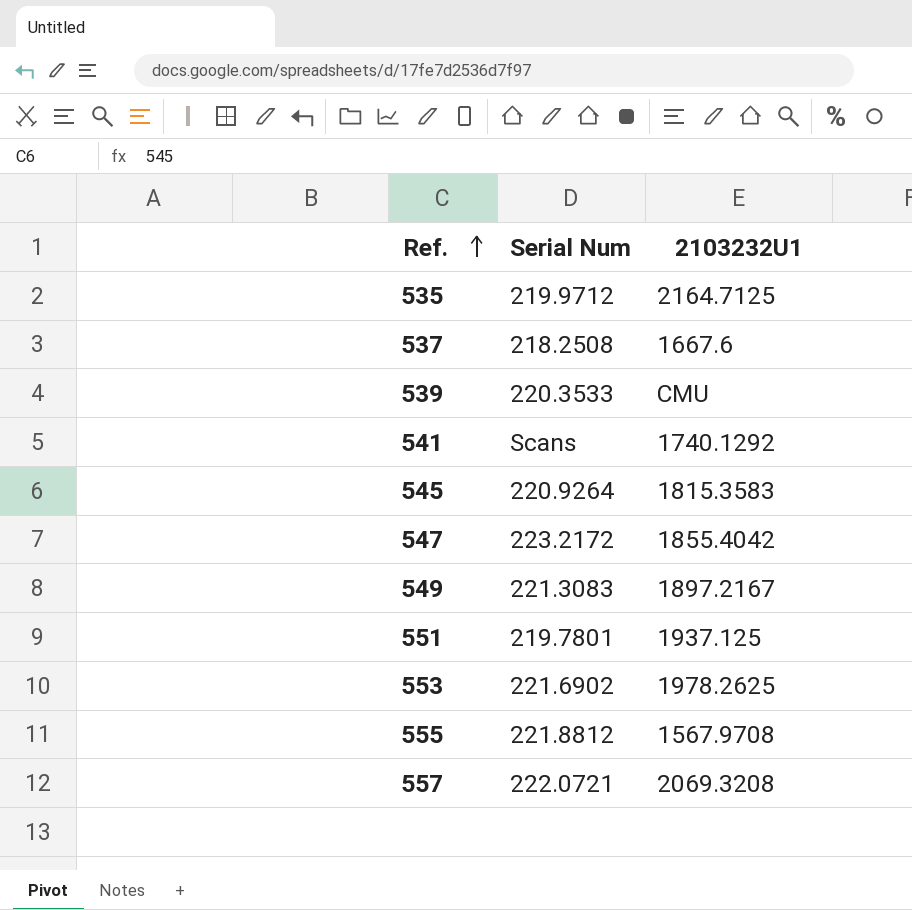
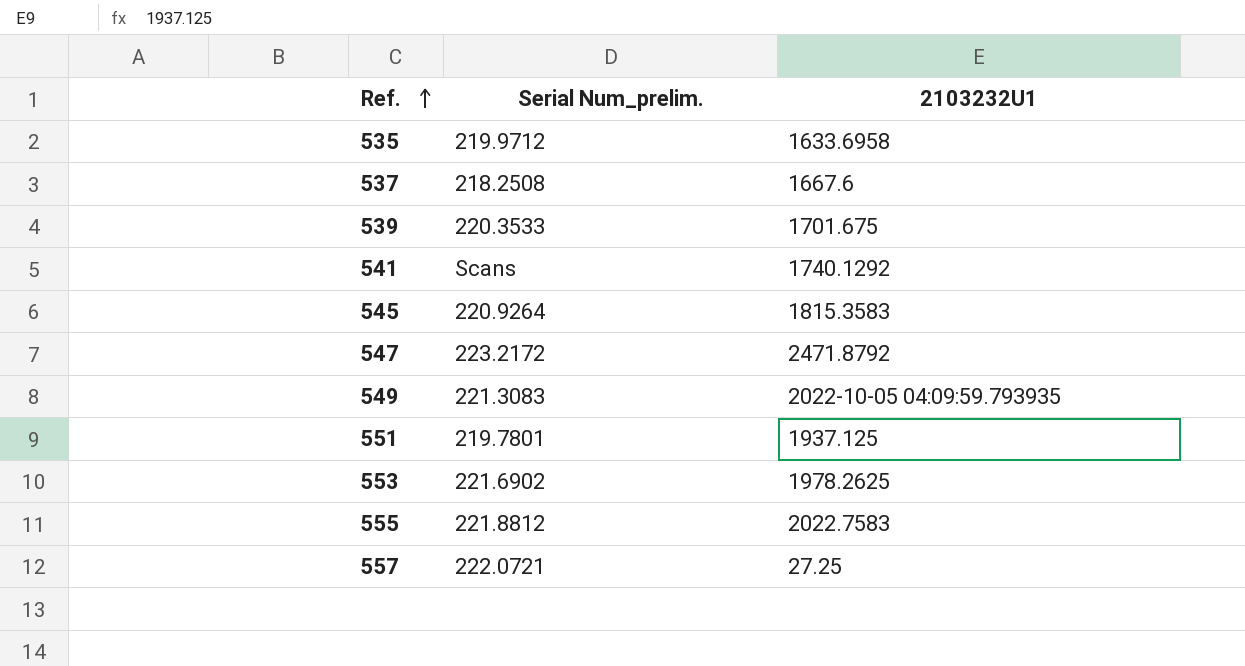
column name: Serial Num -> Serial Num_prelim.
535 | 2103232U1: 2164.7125 -> 1633.6958
539 | 2103232U1: CMU -> 1701.675
547 | 2103232U1: 1855.4042 -> 2471.8792
549 | 2103232U1: 1897.2167 -> 2022-10-05 04:09:59.793935
555 | 2103232U1: 1567.9708 -> 2022.7583
557 | 2103232U1: 2069.3208 -> 27.25

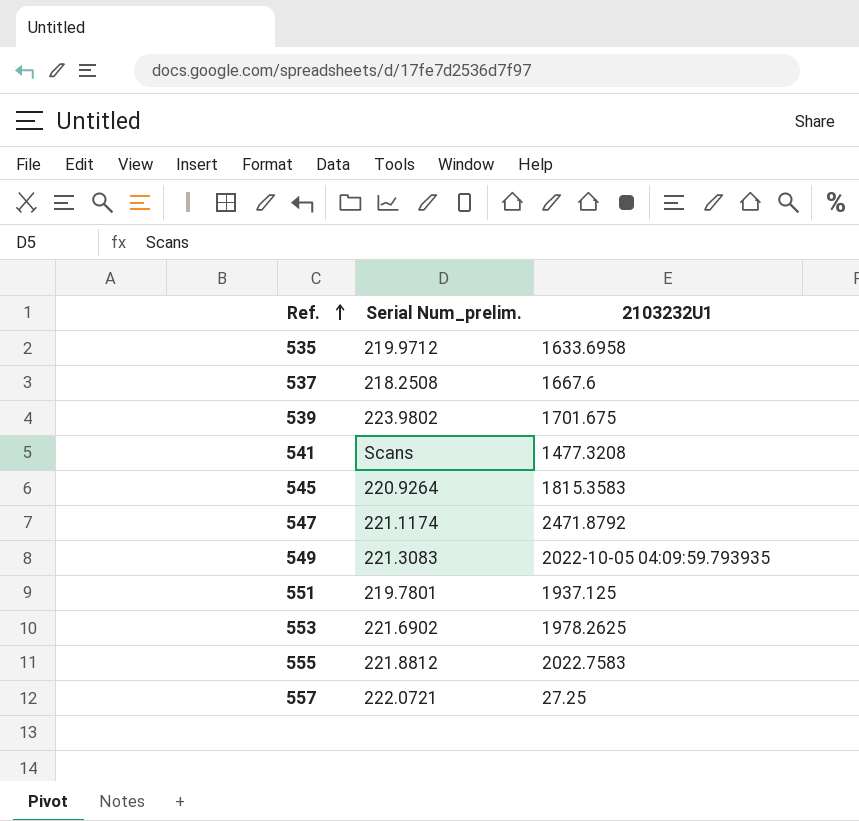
539 | Serial Num_prelim.: 220.3533 -> 223.9802
541 | 2103232U1: 1740.1292 -> 1477.3208
547 | Serial Num_prelim.: 223.2172 -> 221.1174

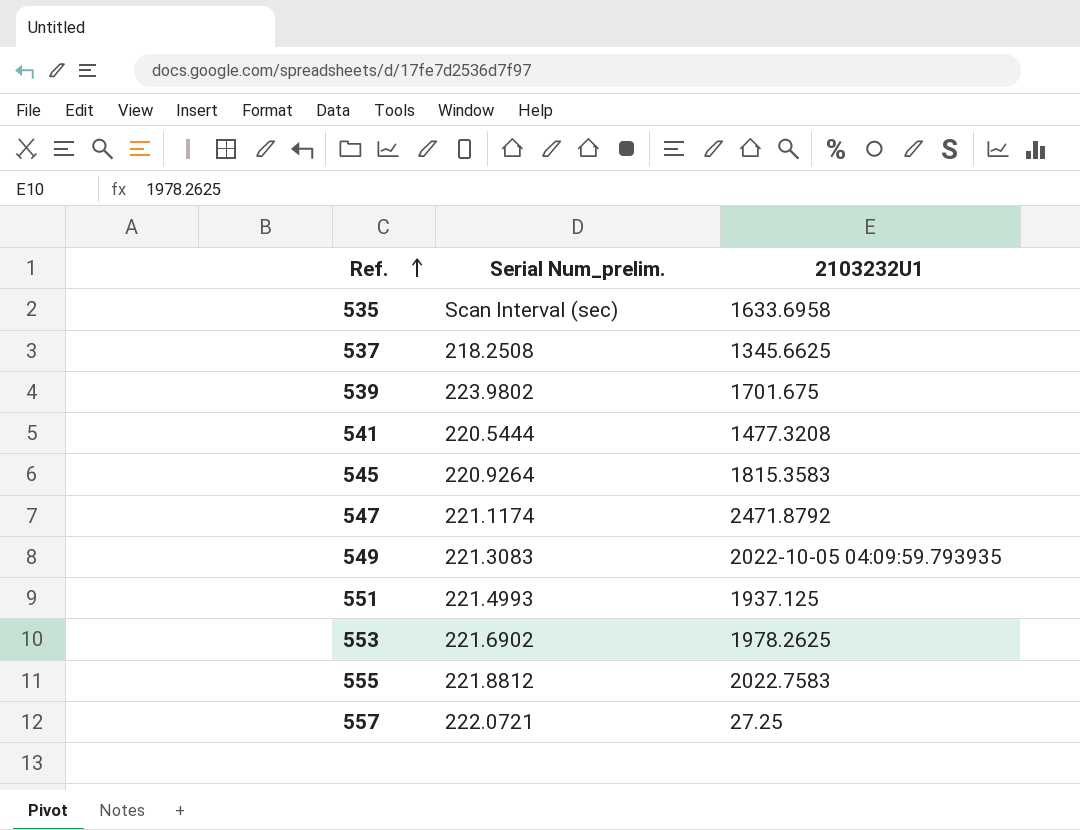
535 | Serial Num_prelim.: 219.9712 -> Scan Interval (sec)
537 | 2103232U1: 1667.6 -> 1345.6625
541 | Serial Num_prelim.: Scans -> 220.5444
551 | Serial Num_prelim.: 219.7801 -> 221.4993

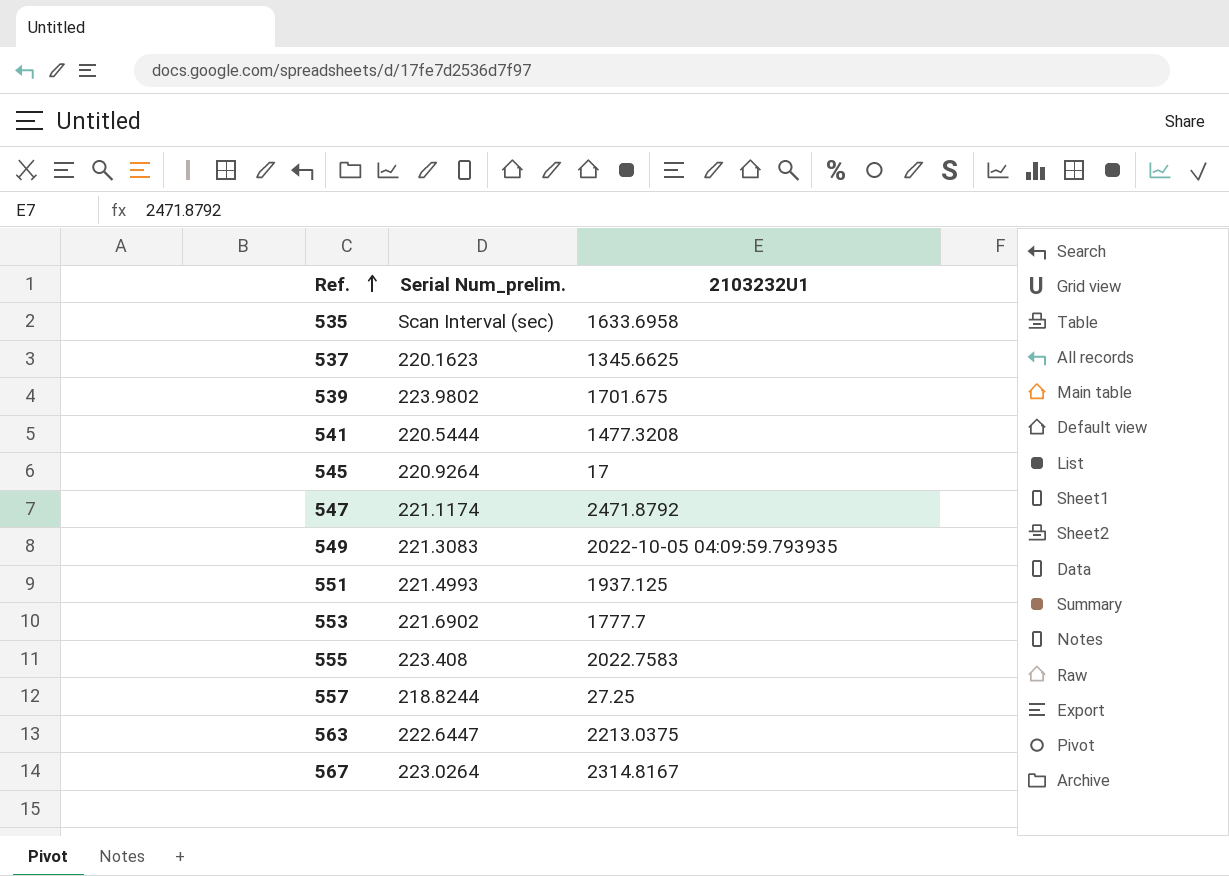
537 | Serial Num_prelim.: 218.2508 -> 220.1623
545 | 2103232U1: 1815.3583 -> 17
553 | 2103232U1: 1978.2625 -> 1777.7
555 | Serial Num_prelim.: 221.8812 -> 223.408
557 | Serial Num_prelim.: 222.0721 -> 218.8244
row 563: none -> 222.6447 | 2213.0375
row 567: none -> 223.0264 | 2314.8167

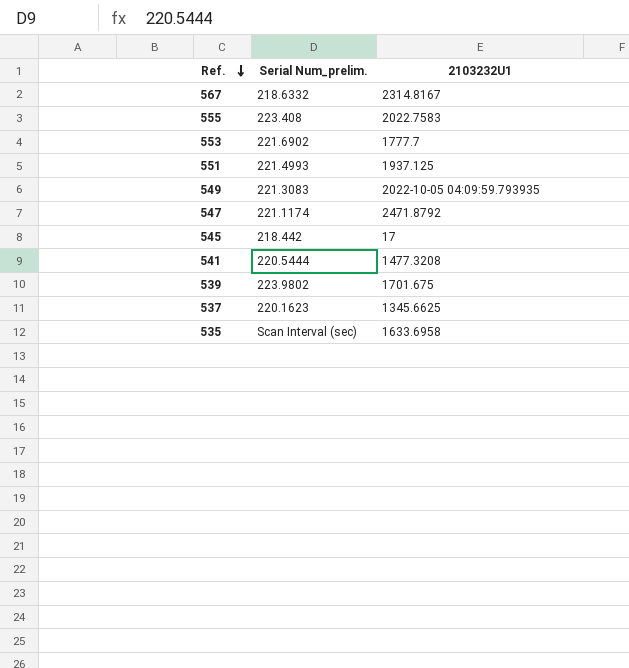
row order: Ref. ascending -> Ref. descending
row 557: 218.8244 | 27.25 -> none
row 563: 222.6447 | 2213.0375 -> none
567 | Serial Num_prelim.: 223.0264 -> 218.6332
545 | Serial Num_prelim.: 220.9264 -> 218.442

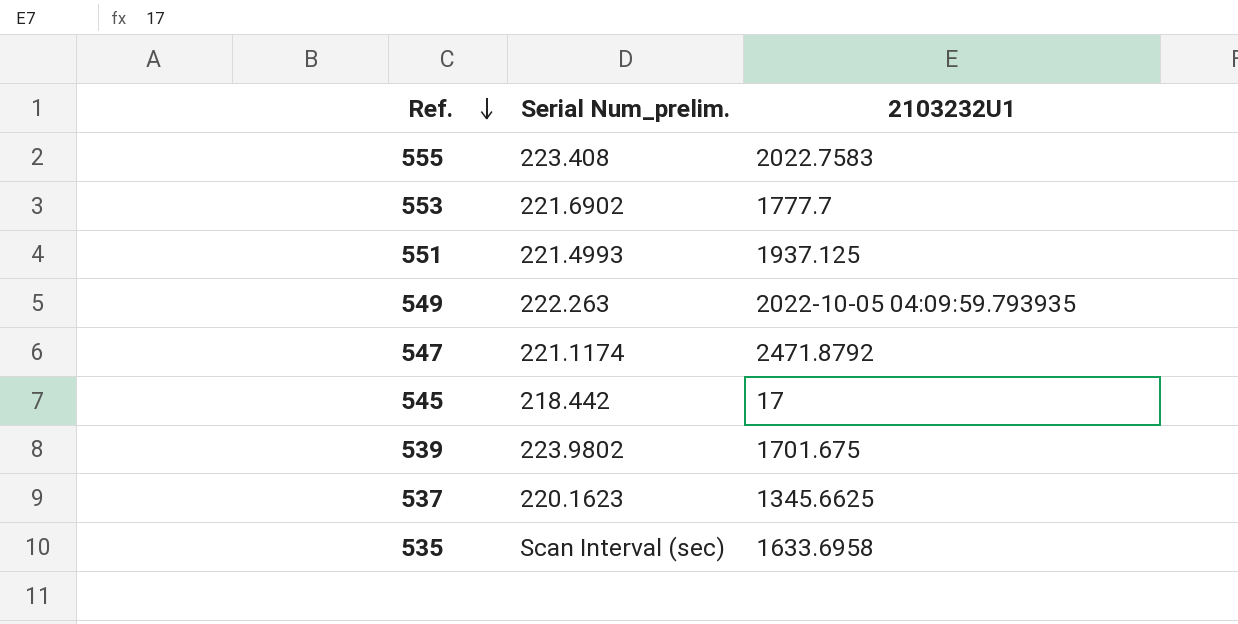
row 567: 218.6332 | 2314.8167 -> none
row 541: 220.5444 | 1477.3208 -> none
549 | Serial Num_prelim.: 221.3083 -> 222.263

